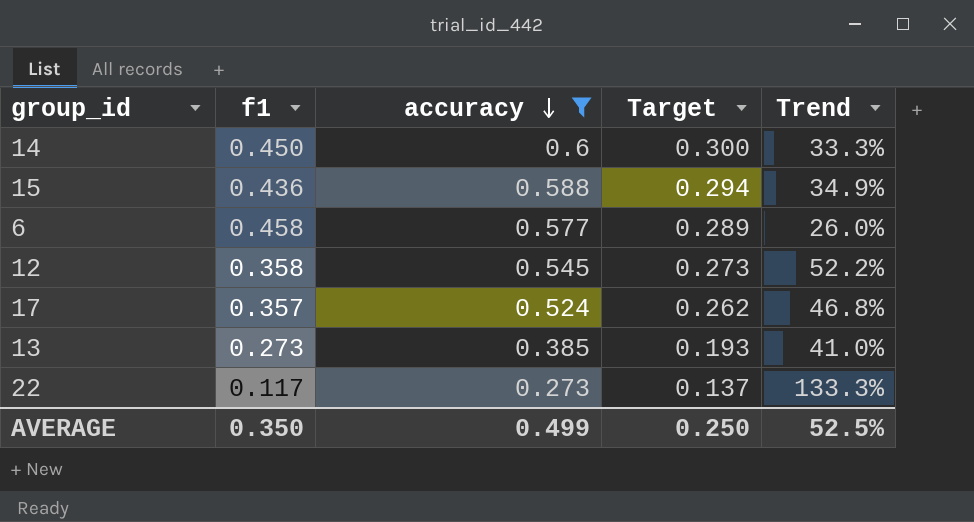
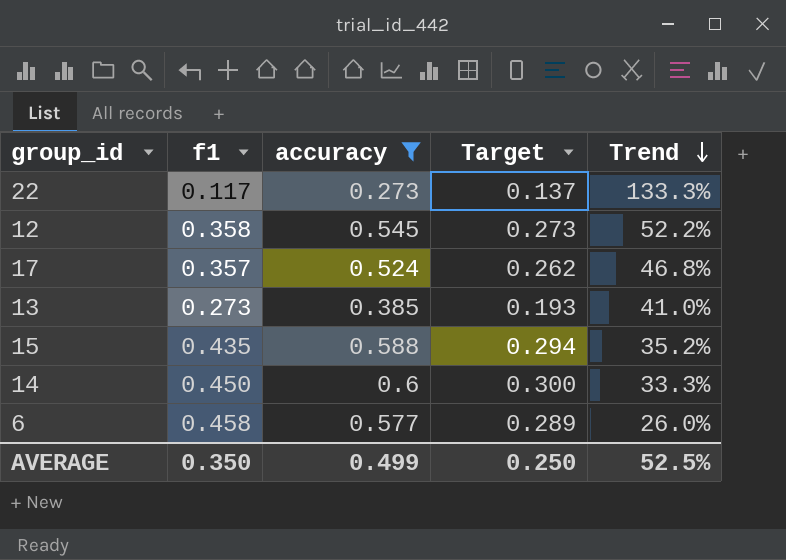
row order: accuracy descending -> Trend descending
15 | f1: 0.436 -> 0.435
15 | Trend: 34.9% -> 35.2%

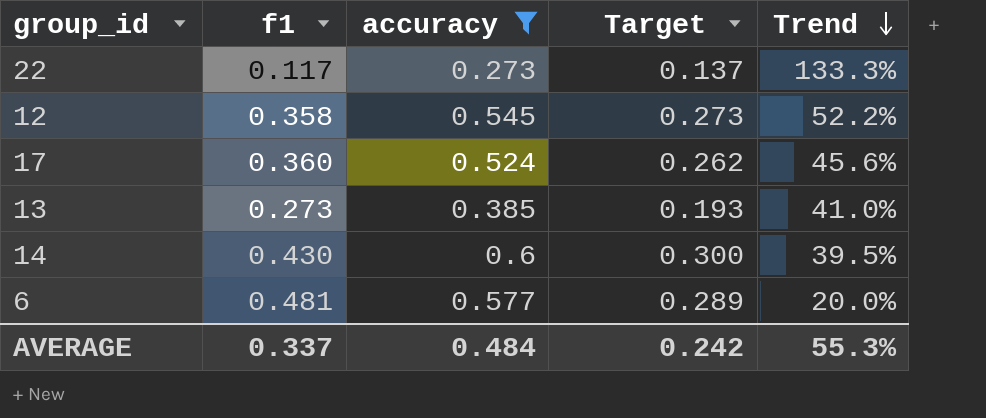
row 15: 0.435 | 0.588 | 0.294 | 35.2% -> none
17 | f1: 0.357 -> 0.360
17 | Trend: 46.8% -> 45.6%
14 | f1: 0.450 -> 0.430
14 | Trend: 33.3% -> 39.5%
6 | f1: 0.458 -> 0.481
6 | Trend: 26.0% -> 20.0%
AVERAGE | f1: 0.350 -> 0.337
AVERAGE | accuracy: 0.499 -> 0.484
AVERAGE | Target: 0.250 -> 0.242
AVERAGE | Trend: 52.5% -> 55.3%

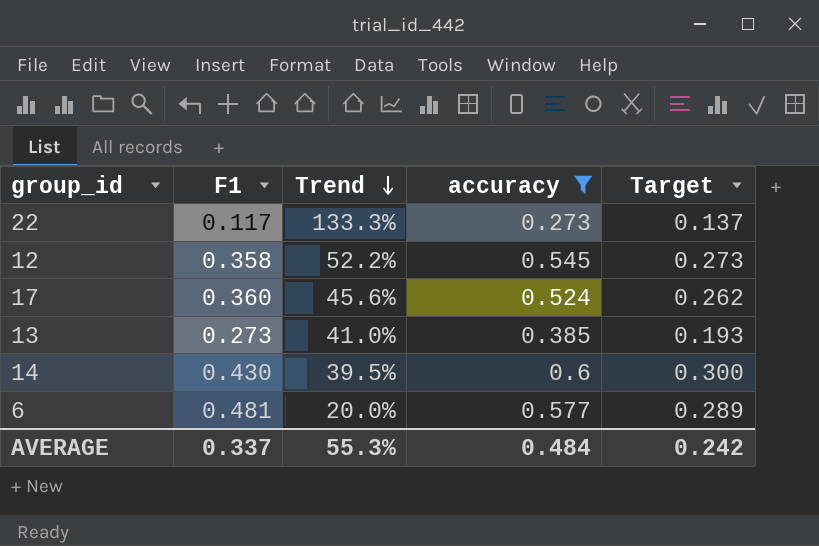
column name: f1 -> F1
column Trend | position: 5 -> 3

